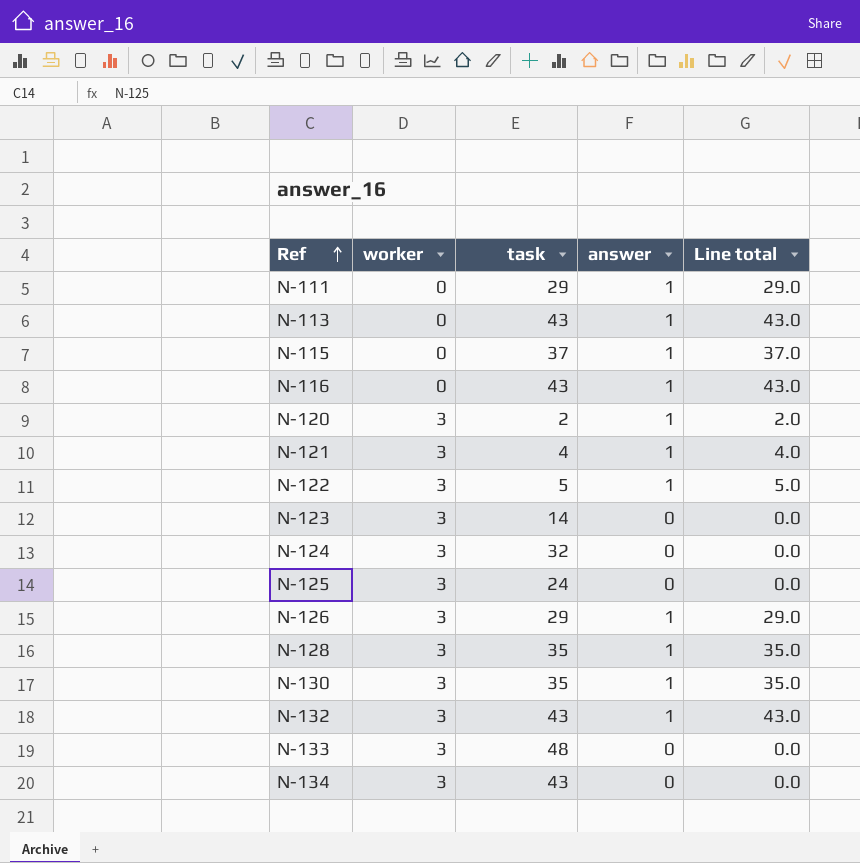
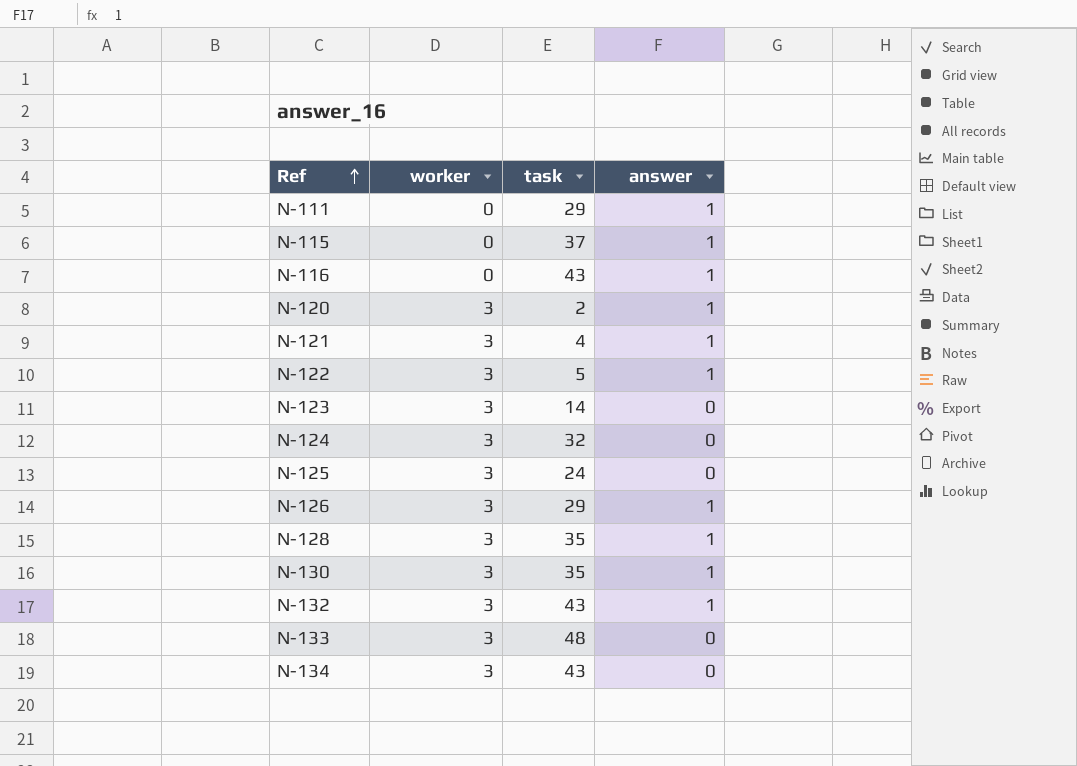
column Line total | formula: [task] * [answer] -> none
row N-113: 0 | 43 | 1 | 43.0 -> none

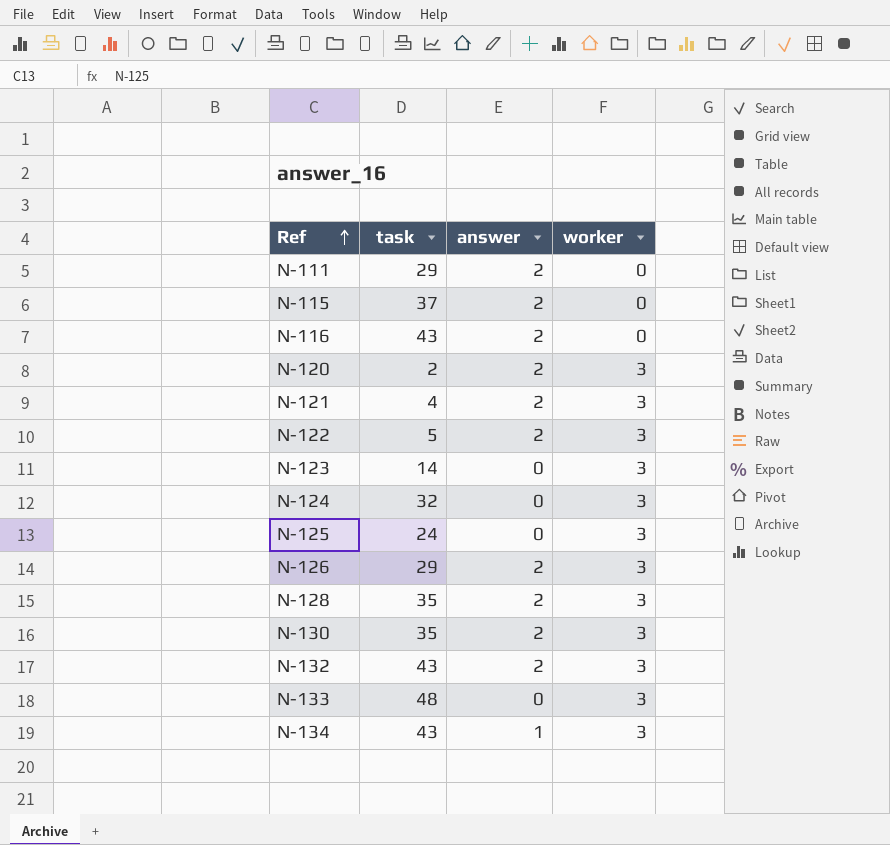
column worker | position: 2 -> 4
N-111 | answer: 1 -> 2
N-115 | answer: 1 -> 2
N-116 | answer: 1 -> 2
N-120 | answer: 1 -> 2
N-121 | answer: 1 -> 2
N-122 | answer: 1 -> 2
N-126 | answer: 1 -> 2
N-128 | answer: 1 -> 2
N-130 | answer: 1 -> 2
N-132 | answer: 1 -> 2
N-134 | answer: 0 -> 1

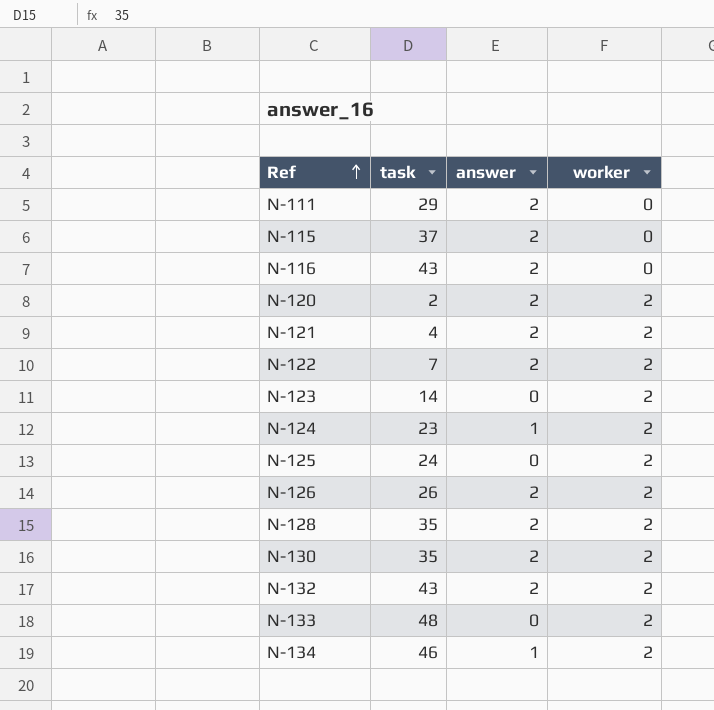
N-120 | worker: 3 -> 2
N-121 | worker: 3 -> 2
N-122 | task: 5 -> 7
N-122 | worker: 3 -> 2
N-123 | worker: 3 -> 2
N-124 | task: 32 -> 23
N-124 | answer: 0 -> 1
N-124 | worker: 3 -> 2
N-125 | worker: 3 -> 2
N-126 | task: 29 -> 26
N-126 | worker: 3 -> 2
N-128 | worker: 3 -> 2
N-130 | worker: 3 -> 2
N-132 | worker: 3 -> 2
N-133 | worker: 3 -> 2
N-134 | task: 43 -> 46
N-134 | worker: 3 -> 2

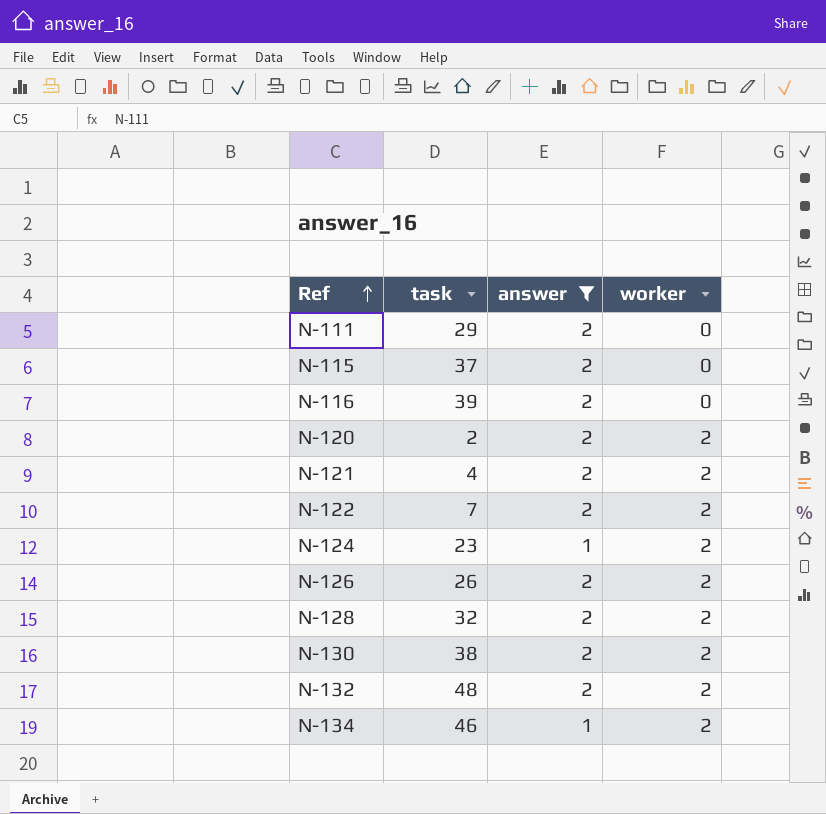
filter: none -> answer != 0
N-116 | task: 43 -> 39
N-128 | task: 35 -> 32
N-130 | task: 35 -> 38
N-132 | task: 43 -> 48

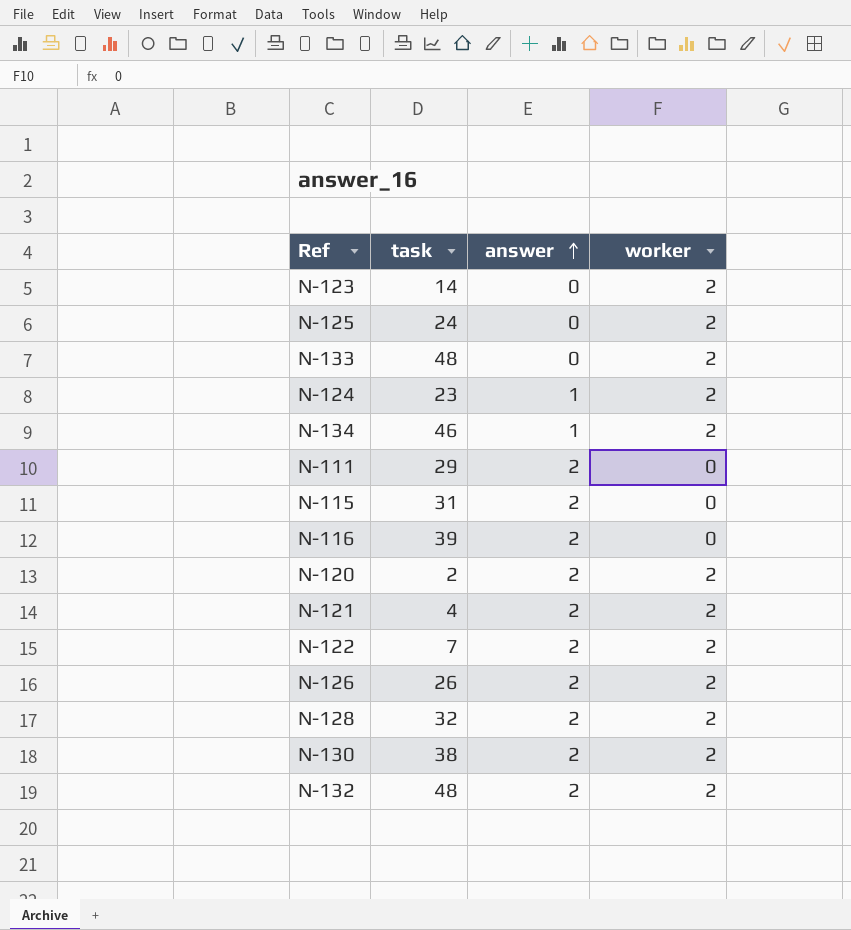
filter: answer != 0 -> none
row order: Ref ascending -> answer ascending
N-115 | task: 37 -> 31

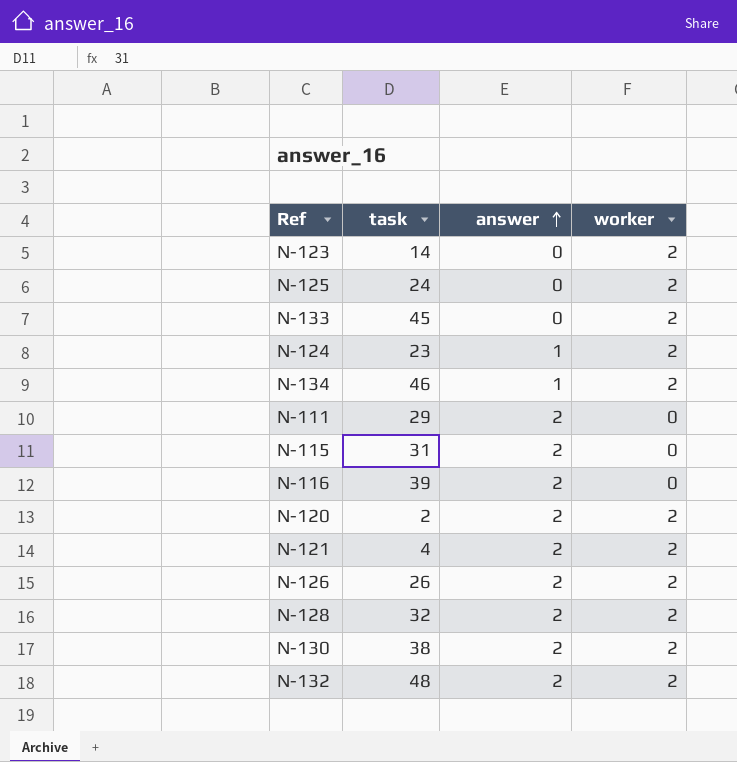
row N-122: 7 | 2 | 2 -> none
N-133 | task: 48 -> 45

